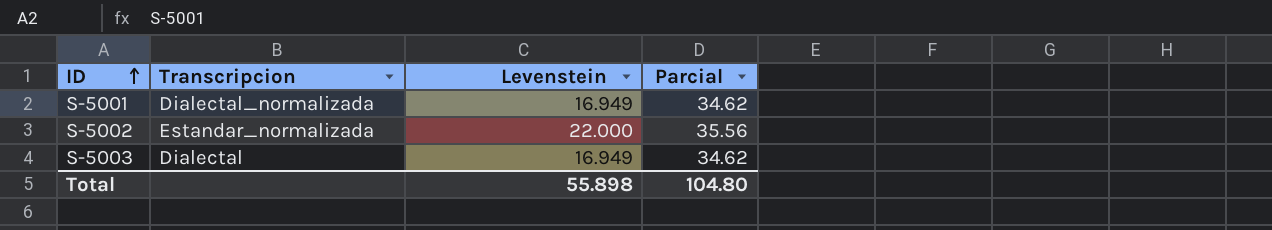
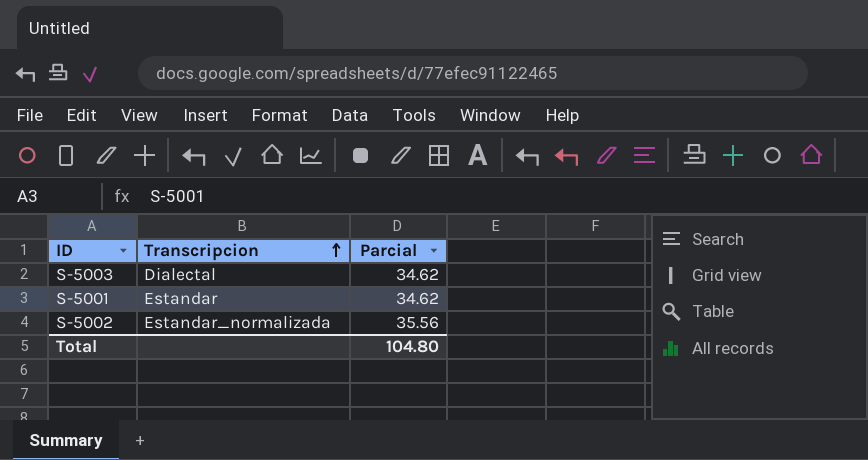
row order: ID ascending -> Transcripcion ascending
column Levenstein | position: 3 -> none
S-5001 | Transcripcion: Dialectal_normalizada -> Estandar

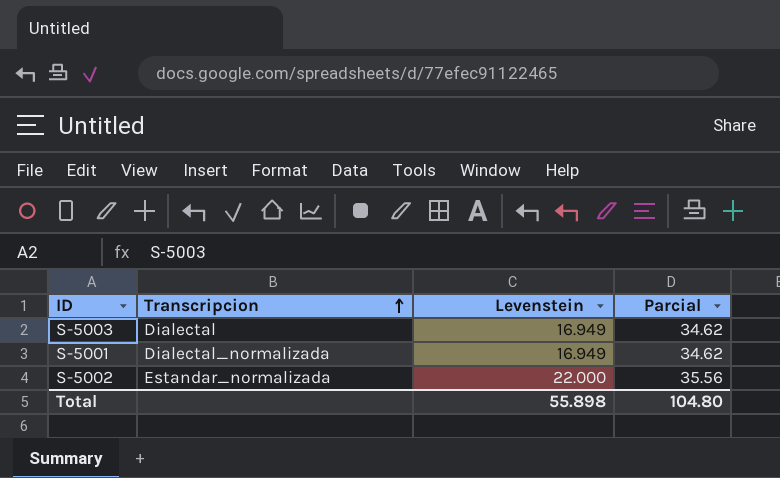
column Levenstein | position: none -> 3
S-5001 | Transcripcion: Estandar -> Dialectal_normalizada

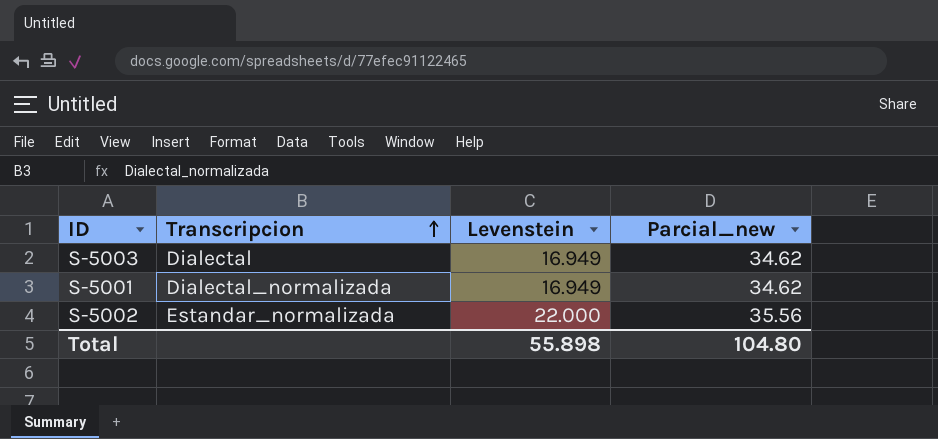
column name: Parcial -> Parcial_new

